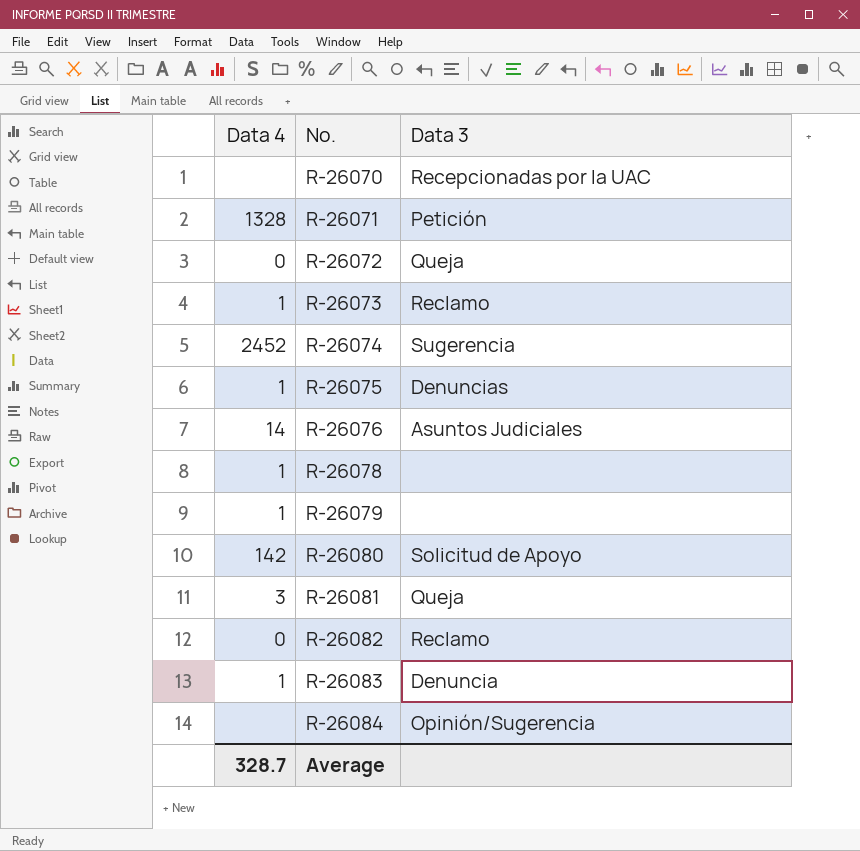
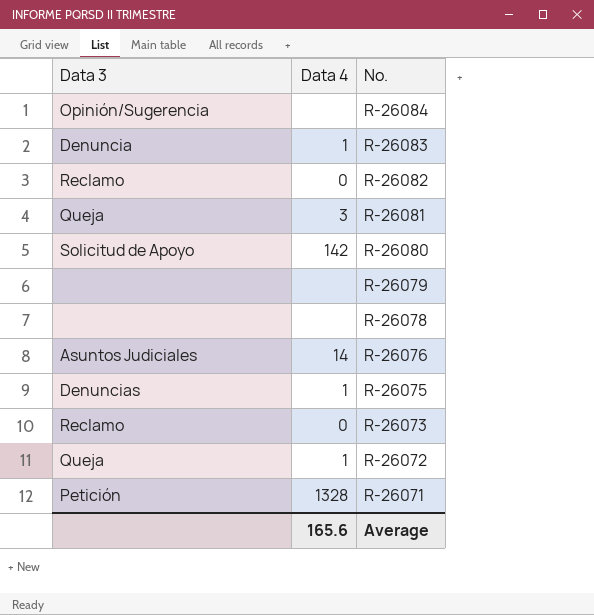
row order: No. ascending -> No. descending
column Data 3 | position: 3 -> 1
row R-26070: none | Recepcionadas por la UAC -> none
row R-26074: 2452 | Sugerencia -> none
R-26079 | Data 4: 1 -> none
R-26078 | Data 4: 1 -> none
R-26073 | Data 4: 1 -> 0
R-26072 | Data 4: 0 -> 1
Average | Data 4: 328.7 -> 165.6

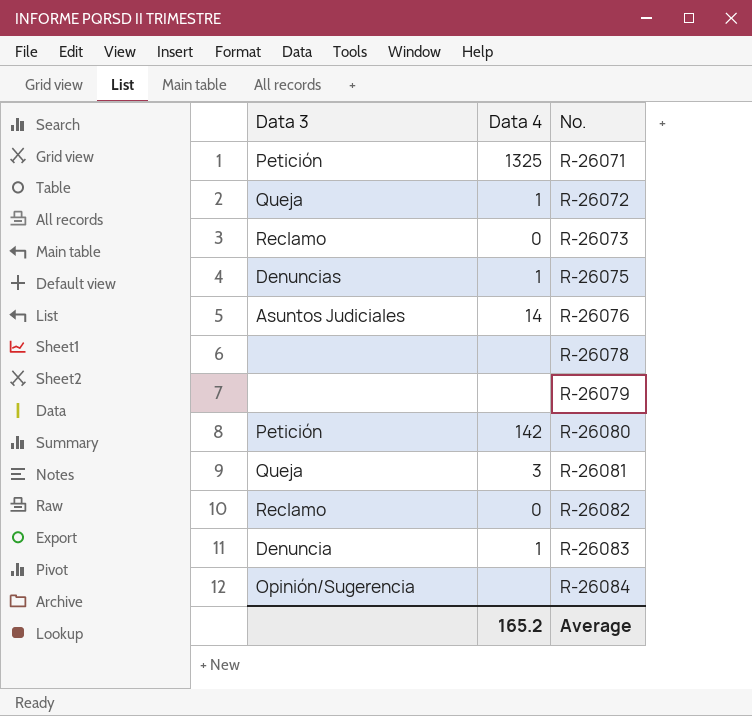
row order: No. descending -> No. ascending
R-26071 | Data 4: 1328 -> 1325
R-26080 | Data 3: Solicitud de Apoyo -> Petición
Average | Data 4: 165.6 -> 165.2

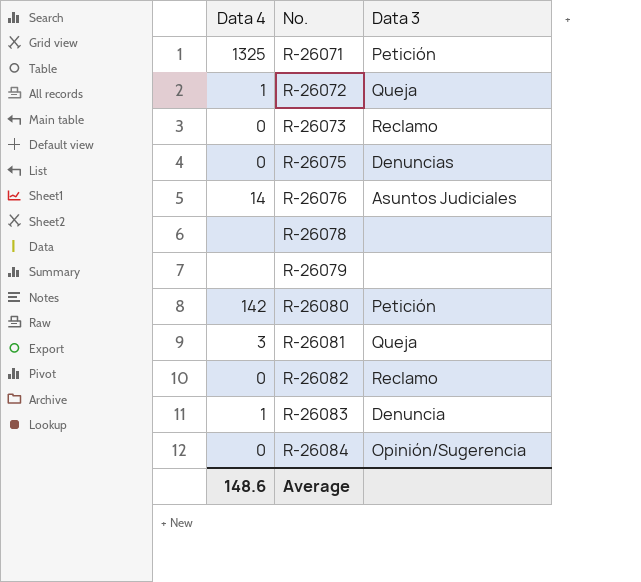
column Data 3 | position: 1 -> 3
R-26075 | Data 4: 1 -> 0
R-26084 | Data 4: none -> 0
Average | Data 4: 165.2 -> 148.6

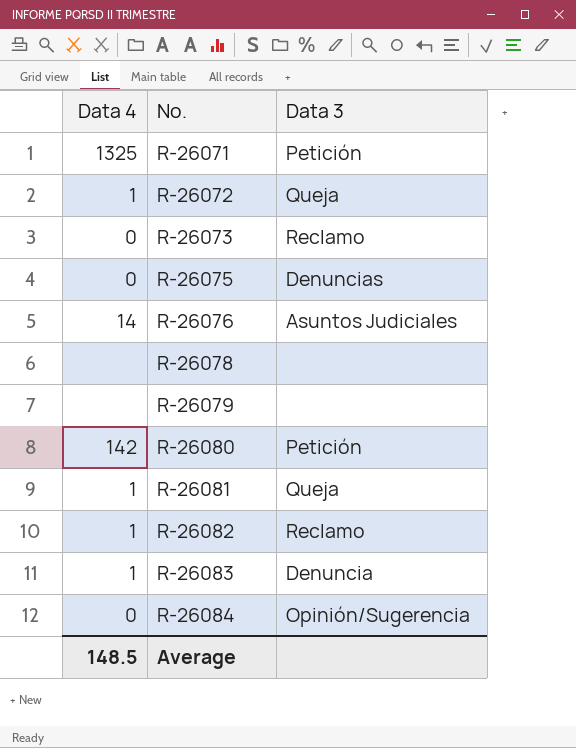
R-26081 | Data 4: 3 -> 1
R-26082 | Data 4: 0 -> 1
Average | Data 4: 148.6 -> 148.5

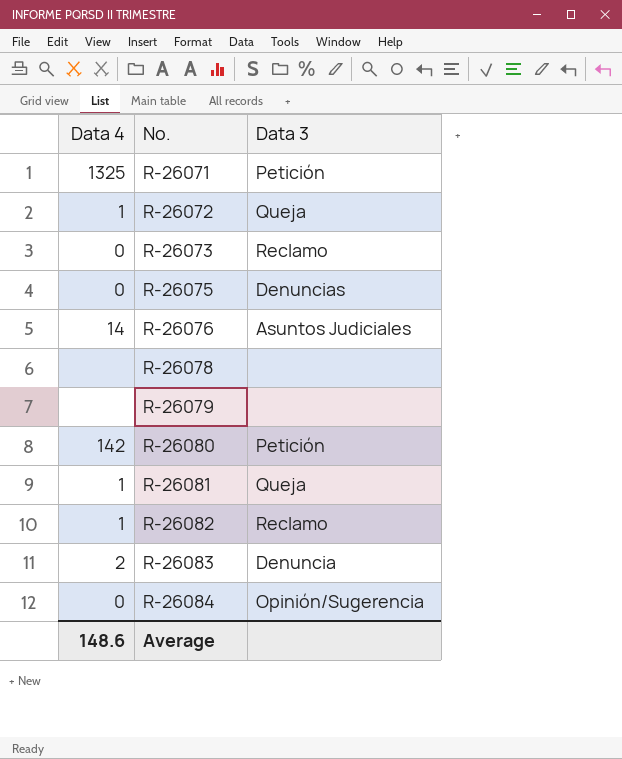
R-26083 | Data 4: 1 -> 2
Average | Data 4: 148.5 -> 148.6

